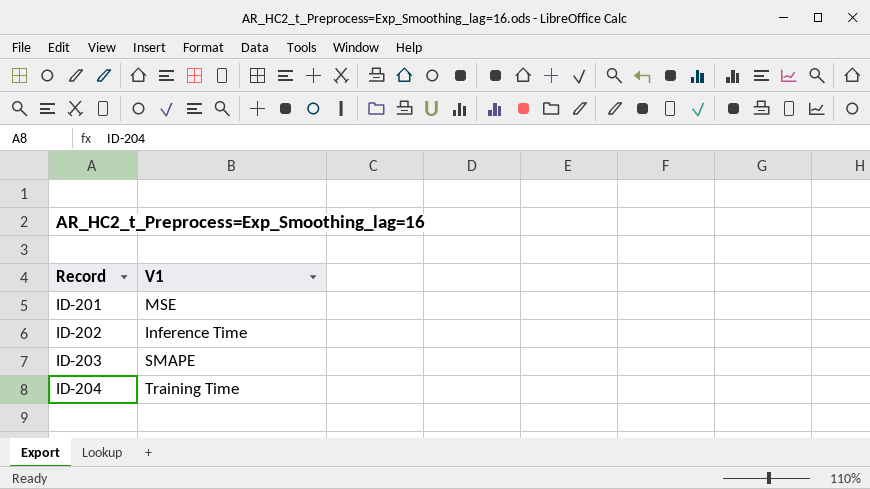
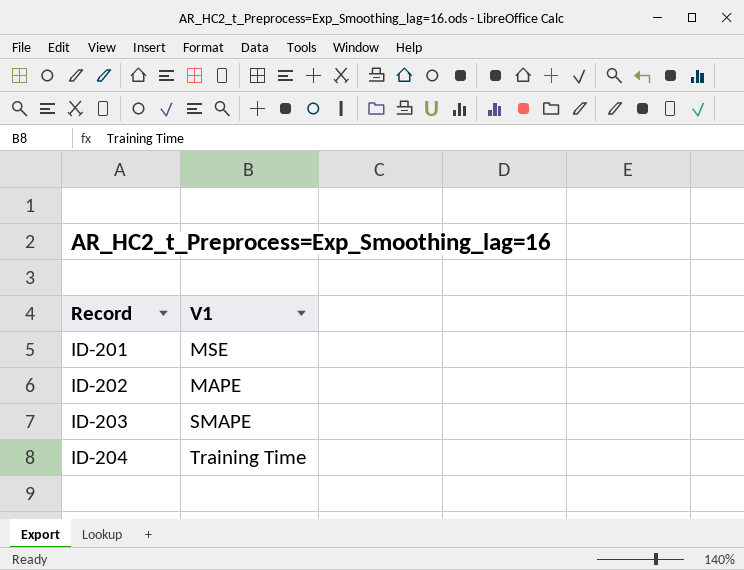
ID-202 | V1: Inference Time -> MAPE

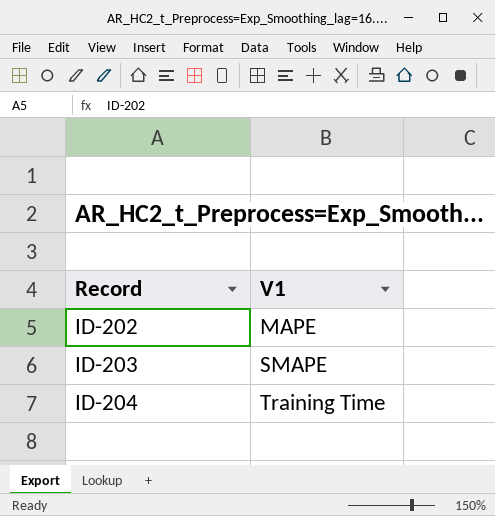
row ID-201: MSE -> none

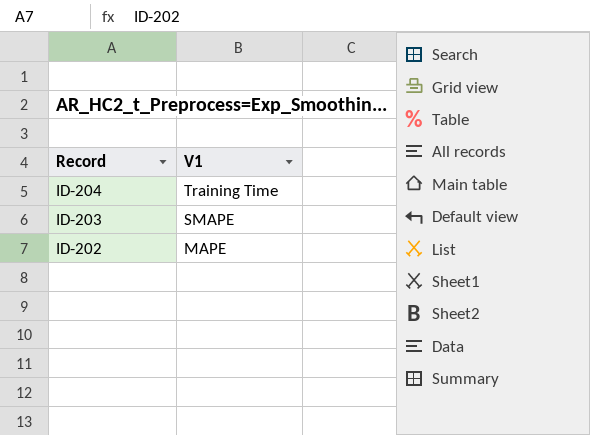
row order: Record ascending -> Record descending

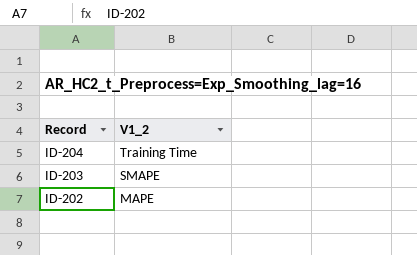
column name: V1 -> V1_2

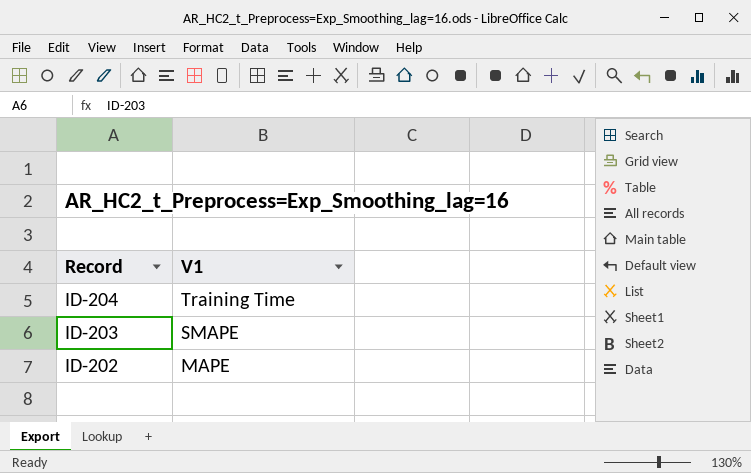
column name: V1_2 -> V1

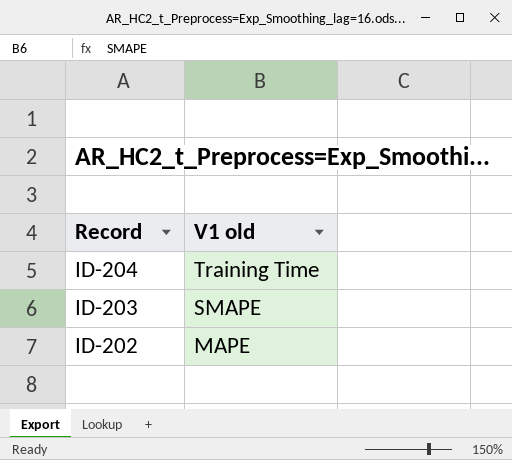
column name: V1 -> V1 old

